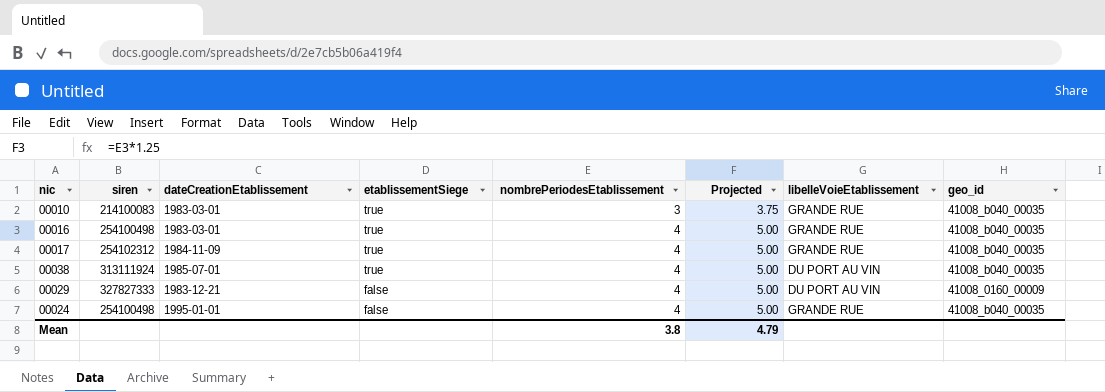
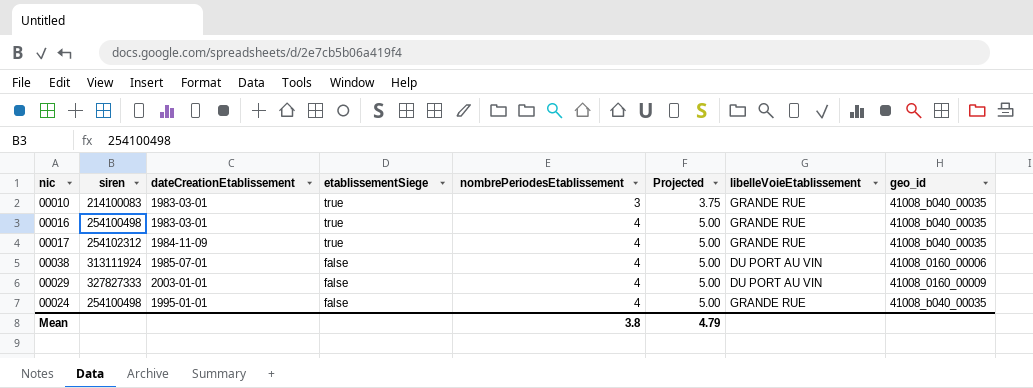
00038 | etablissementSiege: true -> false
00038 | geo_id: 41008_b040_00035 -> 41008_0160_00006
00029 | dateCreationEtablissement: 1983-12-21 -> 2003-01-01

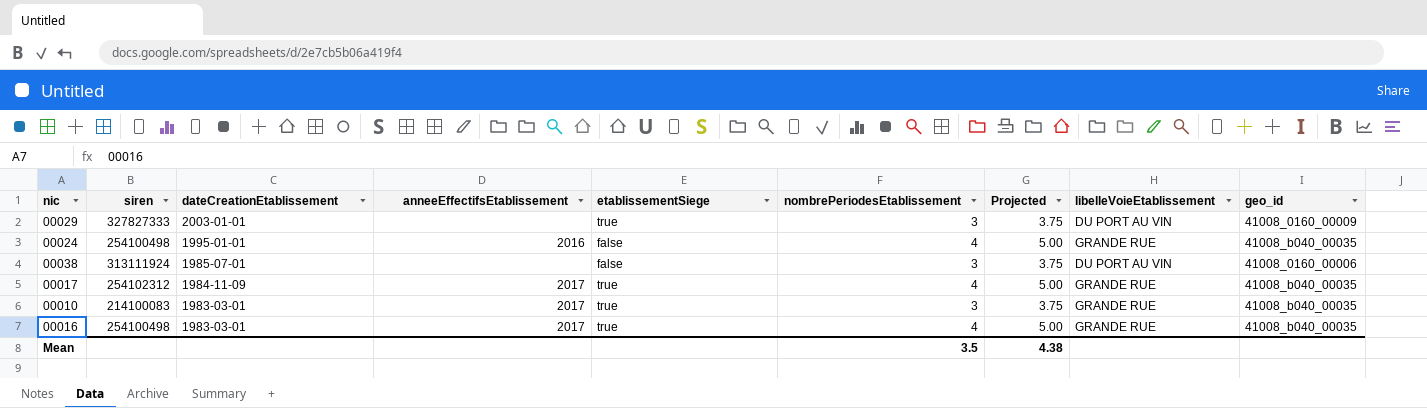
row order: etablissementSiege descending -> dateCreationEtablissement descending
column anneeEffectifsEtablissement | position: none -> 4
00029 | etablissementSiege: false -> true
00029 | nombrePeriodesEtablissement: 4 -> 3
00029 | Projected: 5.00 -> 3.75
00038 | nombrePeriodesEtablissement: 4 -> 3
00038 | Projected: 5.00 -> 3.75
Mean | nombrePeriodesEtablissement: 3.8 -> 3.5
Mean | Projected: 4.79 -> 4.38

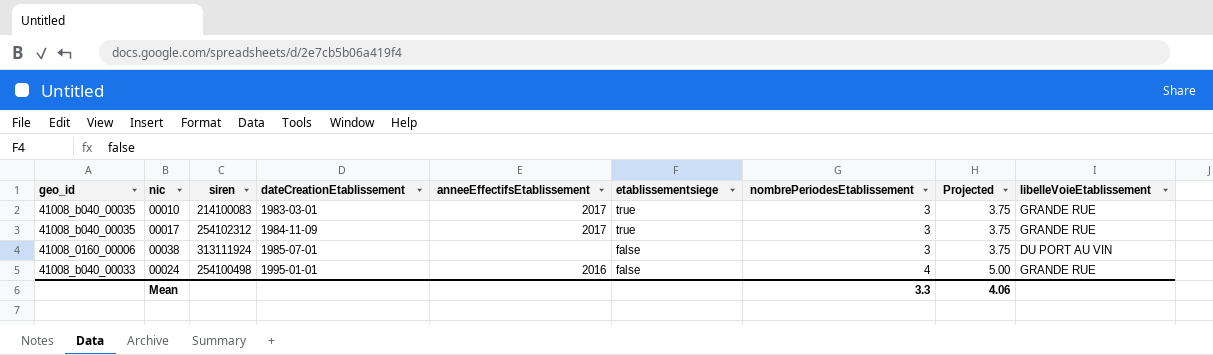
row order: dateCreationEtablissement descending -> dateCreationEtablissement ascending
column geo_id | position: 9 -> 1
column name: etablissementSiege -> etablissementsiege
row 00029: 327827333 | 2003-01-01 | none | true | 3 | 3.75 | DU PORT AU VIN | 41008_0160_00009 -> none
row 00016: 254100498 | 1983-03-01 | 2017 | true | 4 | 5.00 | GRANDE RUE | 41008_b040_00035 -> none
00017 | nombrePeriodesEtablissement: 4 -> 3
00017 | Projected: 5.00 -> 3.75
00024 | geo_id: 41008_b040_00035 -> 41008_b040_00033
Mean | nombrePeriodesEtablissement: 3.5 -> 3.3
Mean | Projected: 4.38 -> 4.06

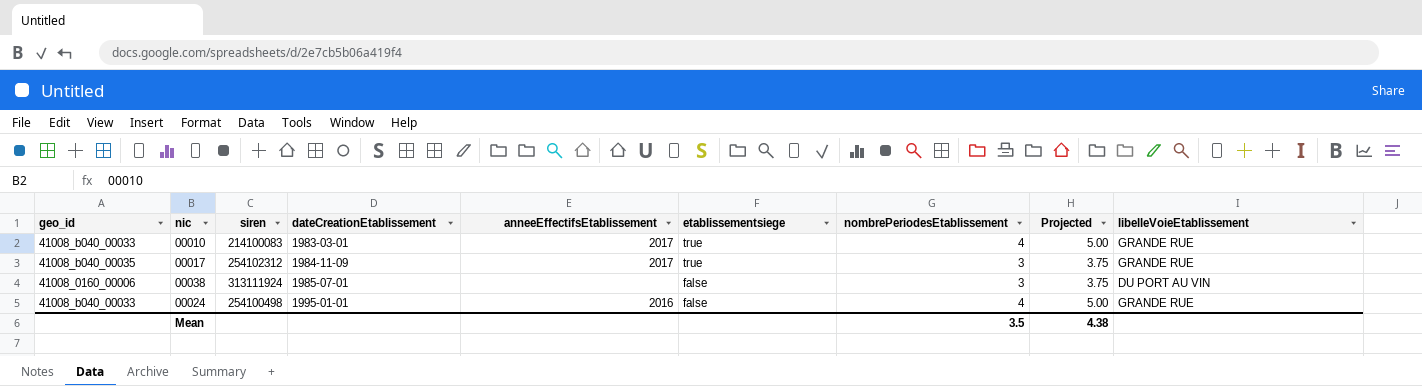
00010 | geo_id: 41008_b040_00035 -> 41008_b040_00033
00010 | nombrePeriodesEtablissement: 3 -> 4
00010 | Projected: 3.75 -> 5.00
Mean | nombrePeriodesEtablissement: 3.3 -> 3.5
Mean | Projected: 4.06 -> 4.38

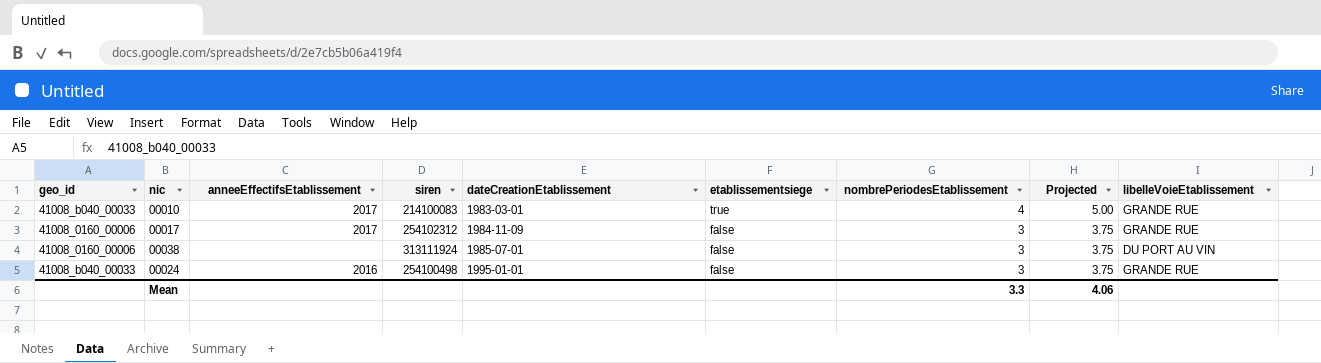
column anneeEffectifsEtablissement | position: 5 -> 3
00017 | geo_id: 41008_b040_00035 -> 41008_0160_00006
00017 | etablissementsiege: true -> false
00024 | nombrePeriodesEtablissement: 4 -> 3
00024 | Projected: 5.00 -> 3.75
Mean | nombrePeriodesEtablissement: 3.5 -> 3.3
Mean | Projected: 4.38 -> 4.06

